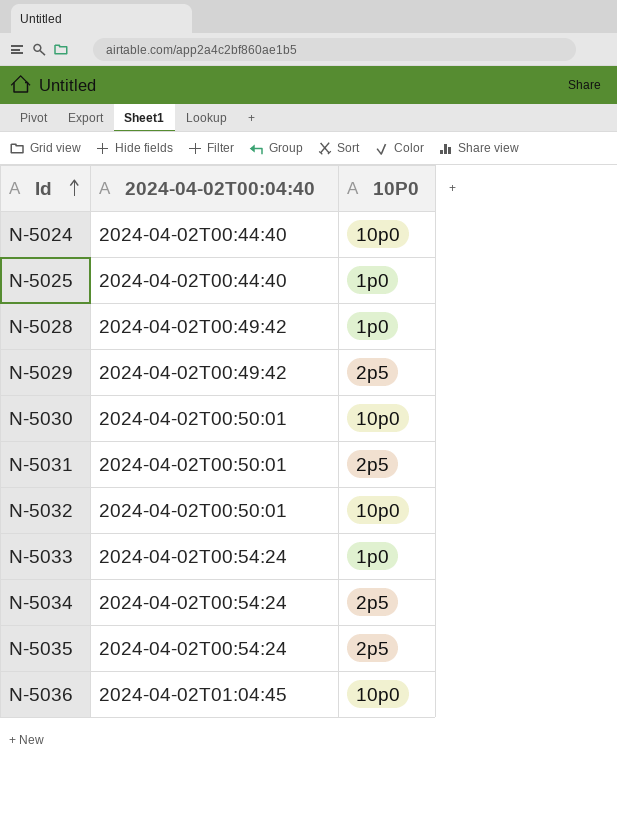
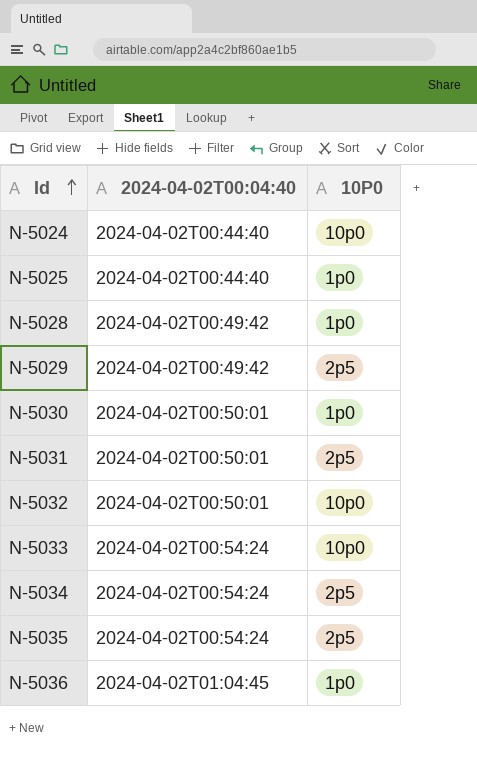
N-5030 | 10P0: 10p0 -> 1p0
N-5033 | 10P0: 1p0 -> 10p0
N-5036 | 10P0: 10p0 -> 1p0

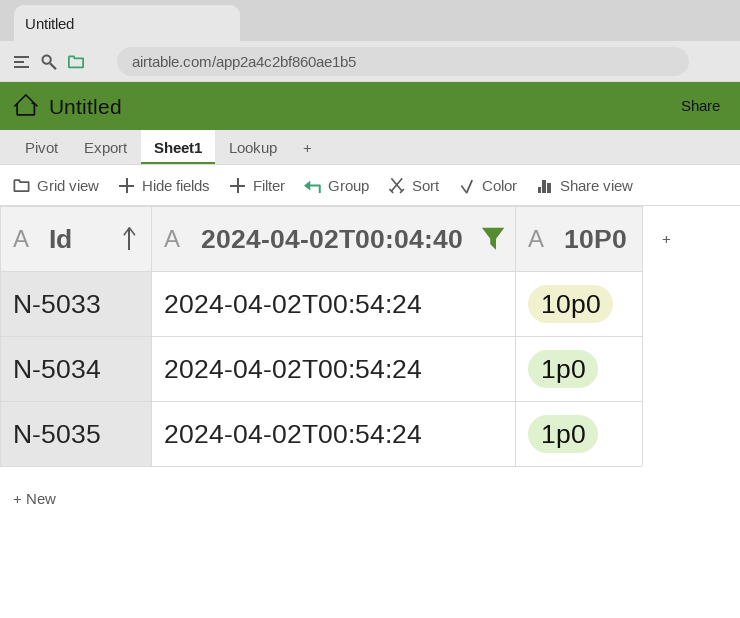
filter: none -> 2024-04-02T00:04:40 = 2024-04-02T00:54:24
N-5034 | 10P0: 2p5 -> 1p0
N-5035 | 10P0: 2p5 -> 1p0

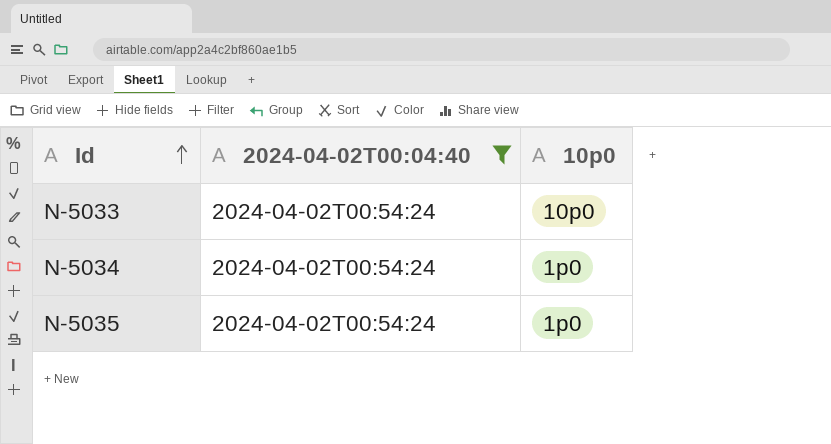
column name: 10P0 -> 10p0

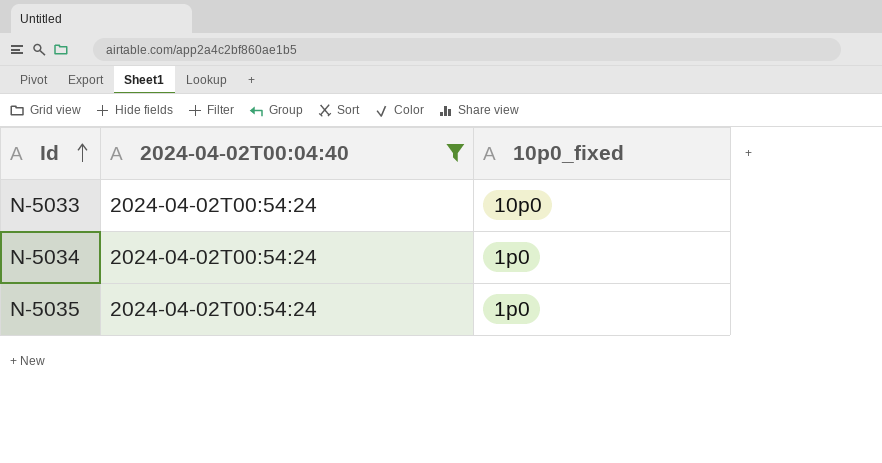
column name: 10p0 -> 10p0_fixed

